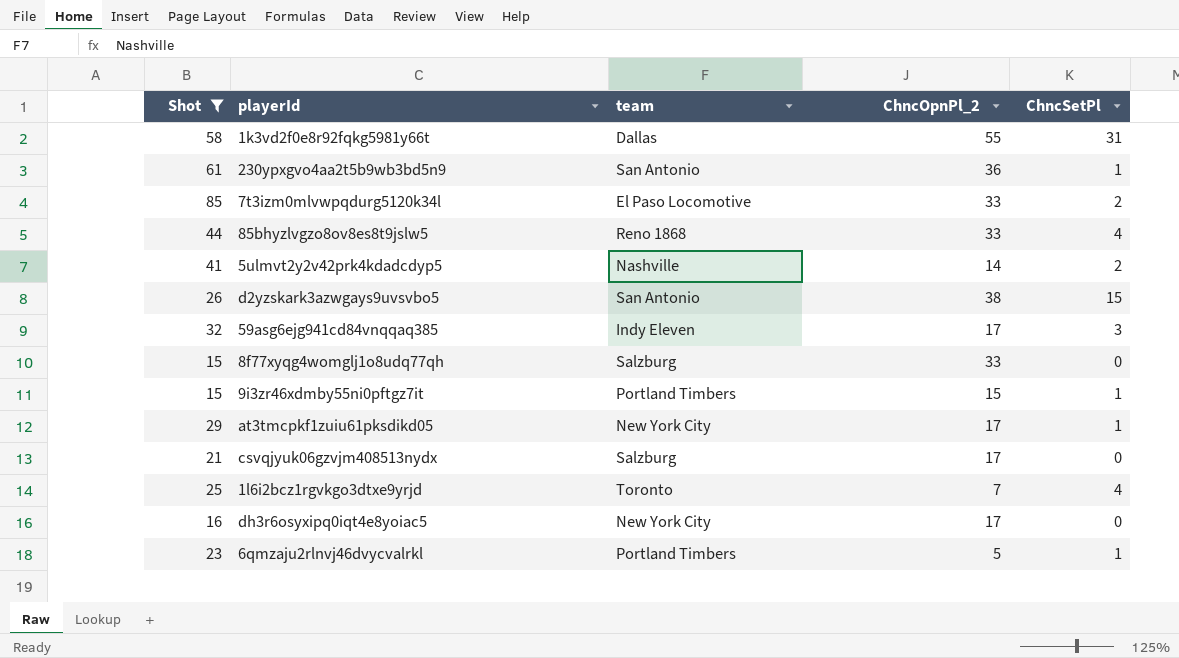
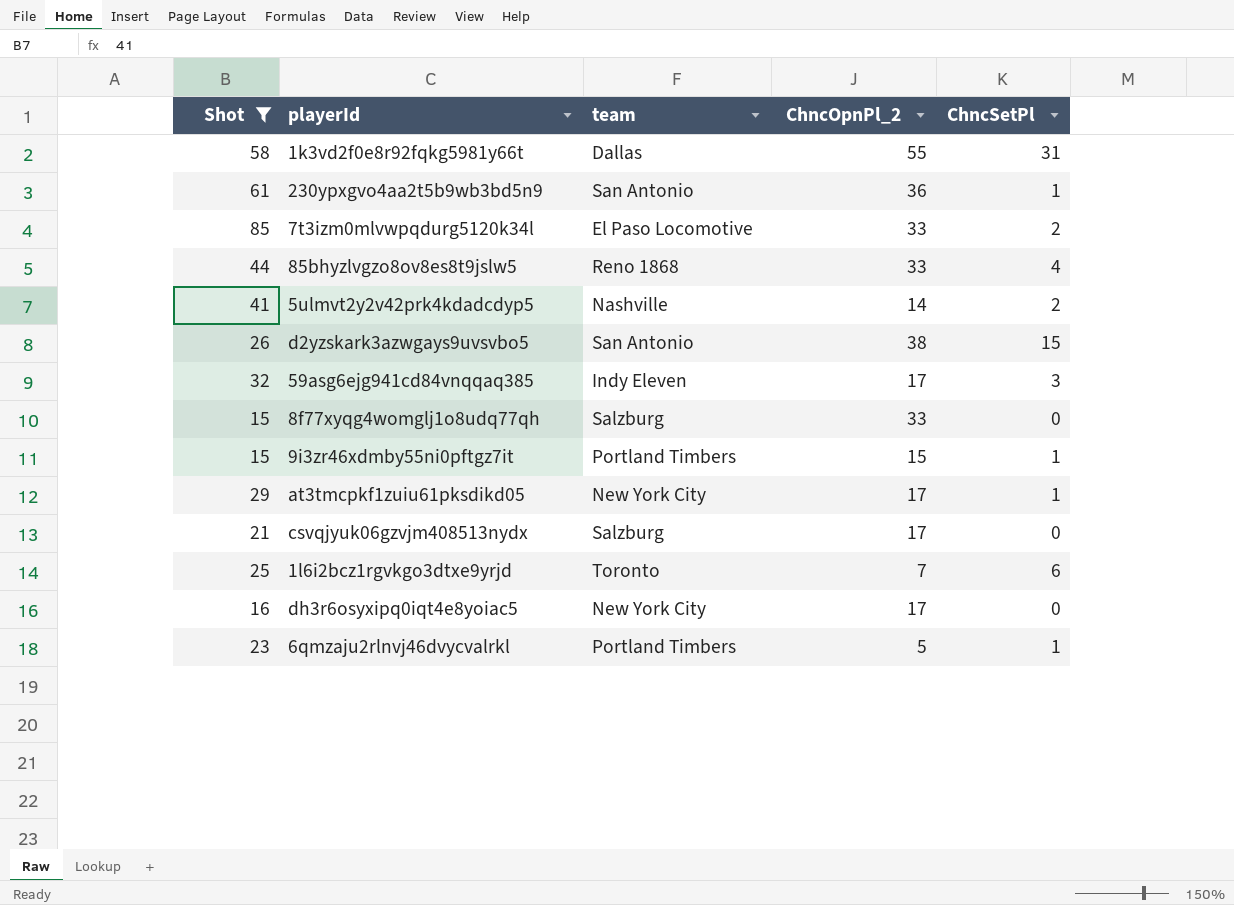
1l6i2bcz1rgvkgo3dtxe9yrjd | ChncSetPl: 4 -> 6

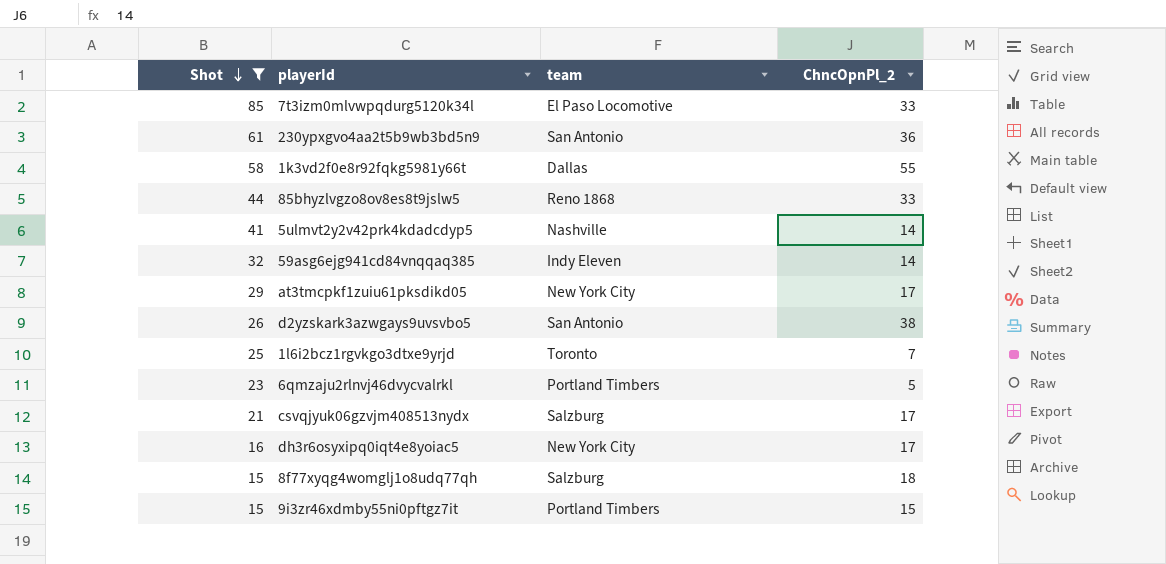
row order: none -> Shot descending
column ChncSetPl | position: 5 -> none
59asg6ejg941cd84vnqqaq385 | ChncOpnPl_2: 17 -> 14
8f77xyqg4womglj1o8udq77qh | ChncOpnPl_2: 33 -> 18

